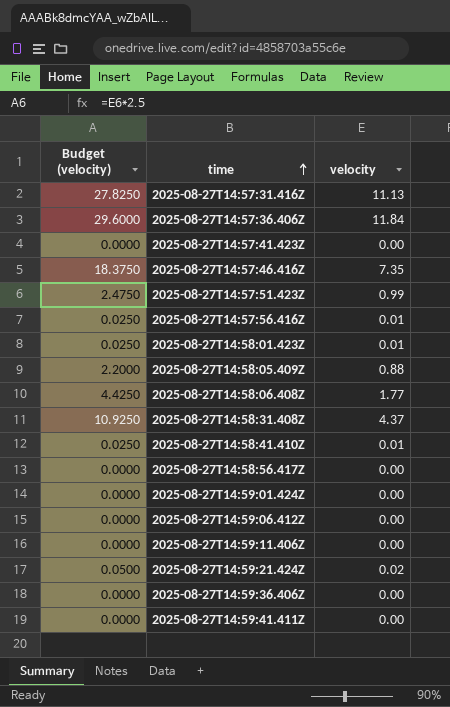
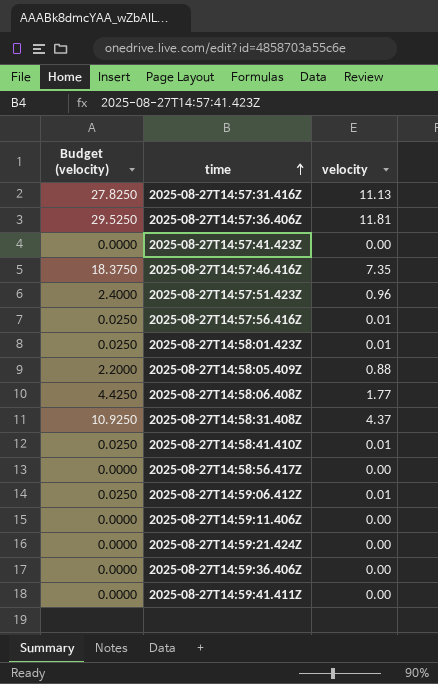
row 2025-08-27T14:59:01.424Z: 0.0000 | 0.00 -> none
2025-08-27T14:57:36.406Z | Budget (velocity): 29.6000 -> 29.5250
2025-08-27T14:57:36.406Z | velocity: 11.84 -> 11.81
2025-08-27T14:57:51.423Z | Budget (velocity): 2.4750 -> 2.4000
2025-08-27T14:57:51.423Z | velocity: 0.99 -> 0.96
2025-08-27T14:59:06.412Z | Budget (velocity): 0.0000 -> 0.0250
2025-08-27T14:59:06.412Z | velocity: 0.00 -> 0.01
2025-08-27T14:59:21.424Z | Budget (velocity): 0.0500 -> 0.0000
2025-08-27T14:59:21.424Z | velocity: 0.02 -> 0.00

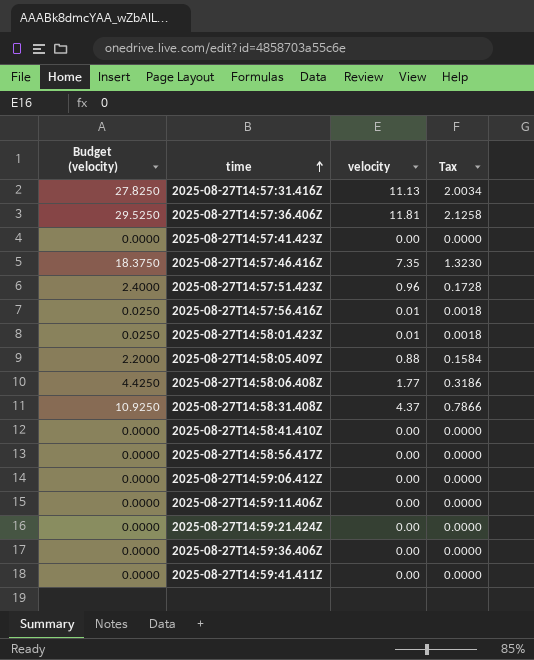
column Tax | formula: none -> [velocity] * 0.18
2025-08-27T14:58:41.410Z | Budget (velocity): 0.0250 -> 0.0000
2025-08-27T14:58:41.410Z | velocity: 0.01 -> 0.00
2025-08-27T14:59:06.412Z | Budget (velocity): 0.0250 -> 0.0000
2025-08-27T14:59:06.412Z | velocity: 0.01 -> 0.00

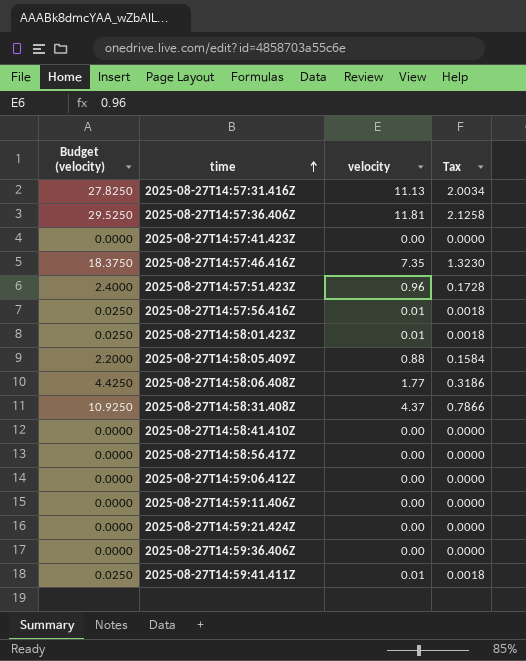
2025-08-27T14:59:41.411Z | Budget (velocity): 0.0000 -> 0.0250
2025-08-27T14:59:41.411Z | velocity: 0.00 -> 0.01
2025-08-27T14:59:41.411Z | Tax: 0.0000 -> 0.0018

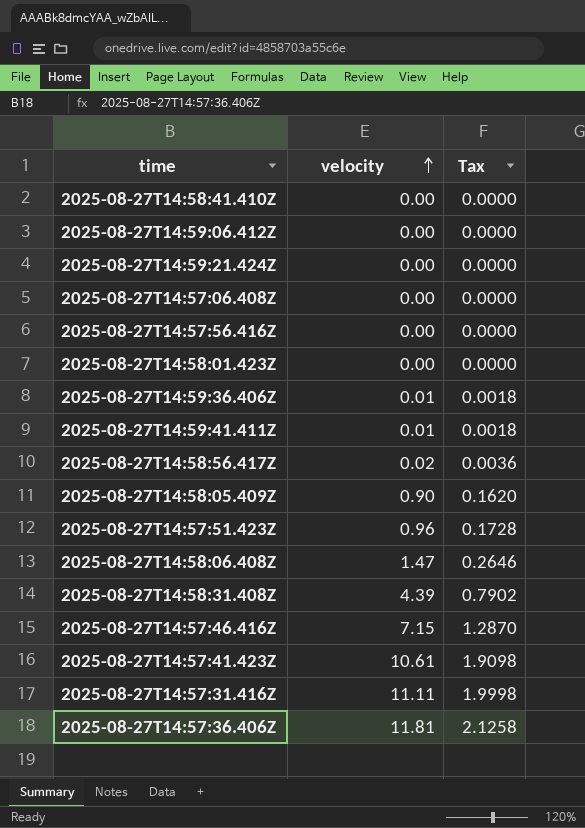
row order: time ascending -> velocity ascending
column Budget (velocity) | formula: [velocity] * 2.5 -> none
row 2025-08-27T14:59:11.406Z: 0.0000 | 0.00 | 0.0000 -> none
row 2025-08-27T14:57:06.408Z: none -> 0.00 | 0.0000
2025-08-27T14:57:56.416Z | velocity: 0.01 -> 0.00
2025-08-27T14:57:56.416Z | Tax: 0.0018 -> 0.0000
2025-08-27T14:58:01.423Z | velocity: 0.01 -> 0.00
2025-08-27T14:58:01.423Z | Tax: 0.0018 -> 0.0000
2025-08-27T14:59:36.406Z | velocity: 0.00 -> 0.01
2025-08-27T14:59:36.406Z | Tax: 0.0000 -> 0.0018
2025-08-27T14:58:56.417Z | velocity: 0.00 -> 0.02
2025-08-27T14:58:56.417Z | Tax: 0.0000 -> 0.0036
2025-08-27T14:58:05.409Z | velocity: 0.88 -> 0.90
2025-08-27T14:58:05.409Z | Tax: 0.1584 -> 0.1620
2025-08-27T14:58:06.408Z | velocity: 1.77 -> 1.47
2025-08-27T14:58:06.408Z | Tax: 0.3186 -> 0.2646
2025-08-27T14:58:31.408Z | velocity: 4.37 -> 4.39
2025-08-27T14:58:31.408Z | Tax: 0.7866 -> 0.7902
2025-08-27T14:57:46.416Z | velocity: 7.35 -> 7.15
2025-08-27T14:57:46.416Z | Tax: 1.3230 -> 1.2870
2025-08-27T14:57:41.423Z | velocity: 0.00 -> 10.61
2025-08-27T14:57:41.423Z | Tax: 0.0000 -> 1.9098
2025-08-27T14:57:31.416Z | velocity: 11.13 -> 11.11
2025-08-27T14:57:31.416Z | Tax: 2.0034 -> 1.9998

